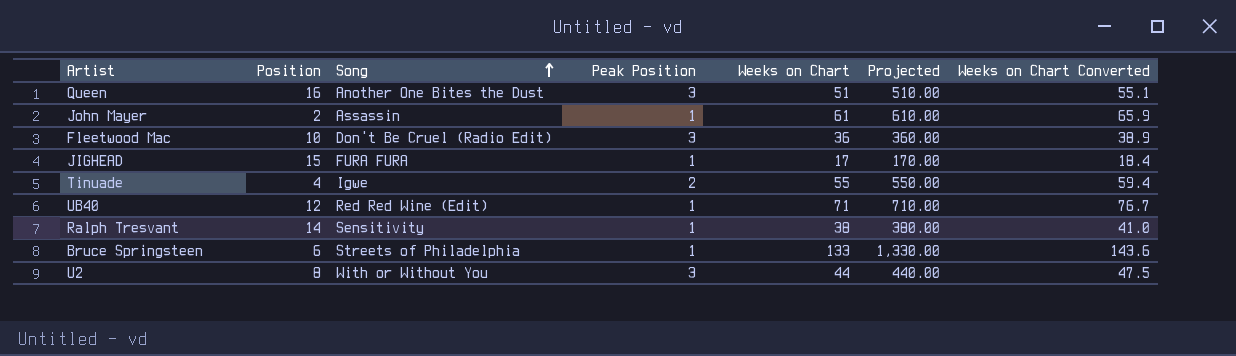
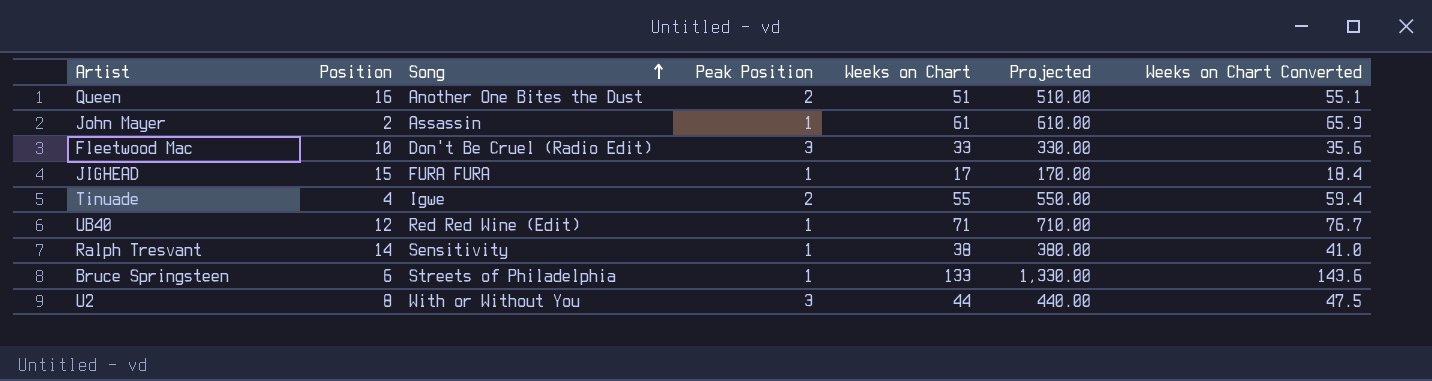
Queen | Peak Position: 3 -> 2
Fleetwood Mac | Weeks on Chart: 36 -> 33
Fleetwood Mac | Projected: 360.00 -> 330.00
Fleetwood Mac | Weeks on Chart Converted: 38.9 -> 35.6

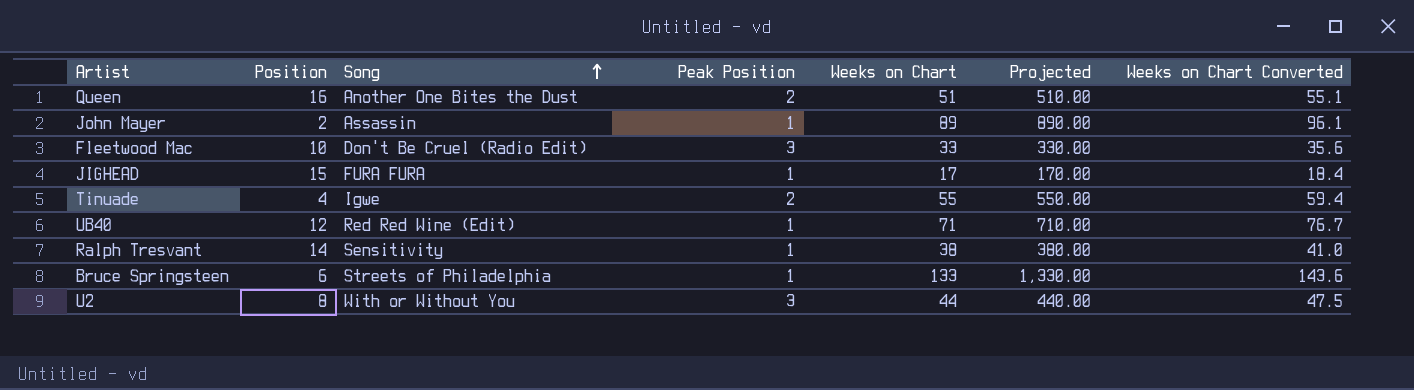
John Mayer | Weeks on Chart: 61 -> 89
John Mayer | Projected: 610.00 -> 890.00
John Mayer | Weeks on Chart Converted: 65.9 -> 96.1

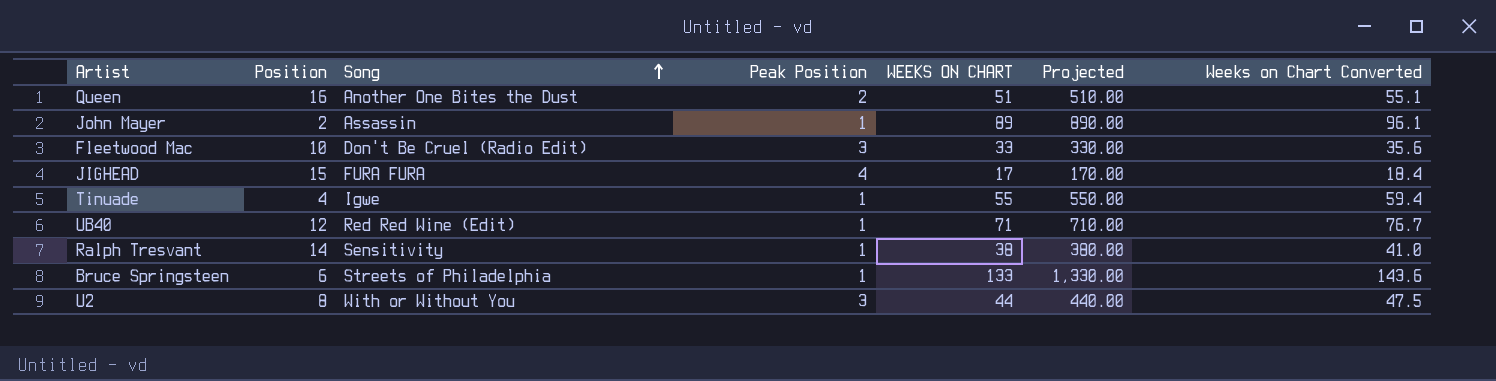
column name: Weeks on Chart -> WEEKS ON CHART
JIGHEAD | Peak Position: 1 -> 4
Tinuade | Peak Position: 2 -> 1

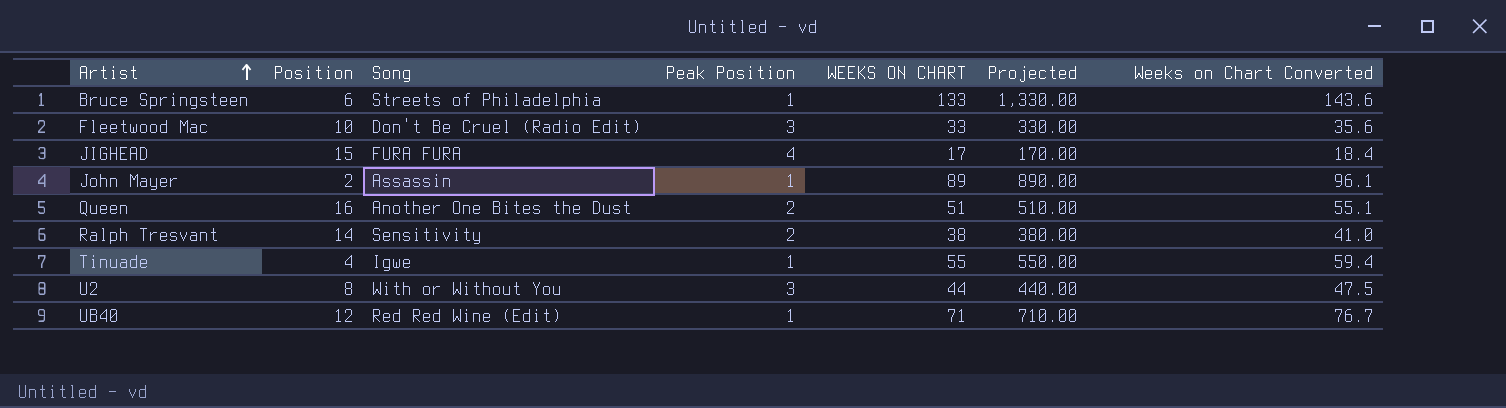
row order: Song ascending -> Artist ascending
Ralph Tresvant | Peak Position: 1 -> 2

